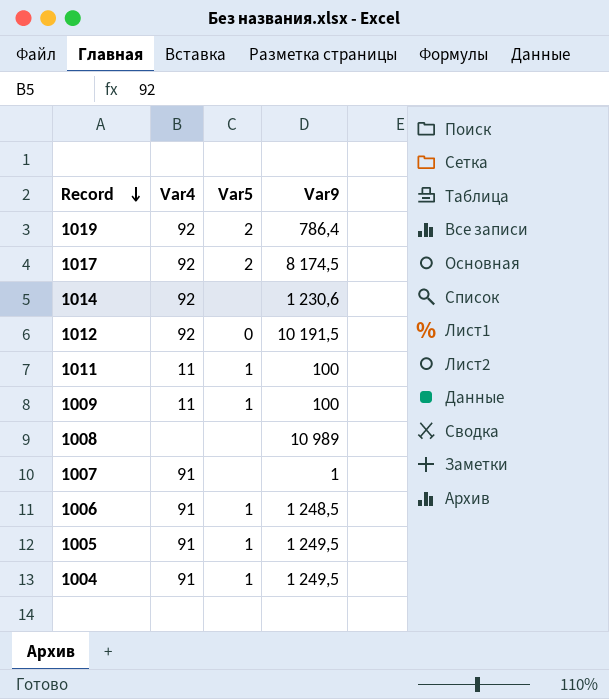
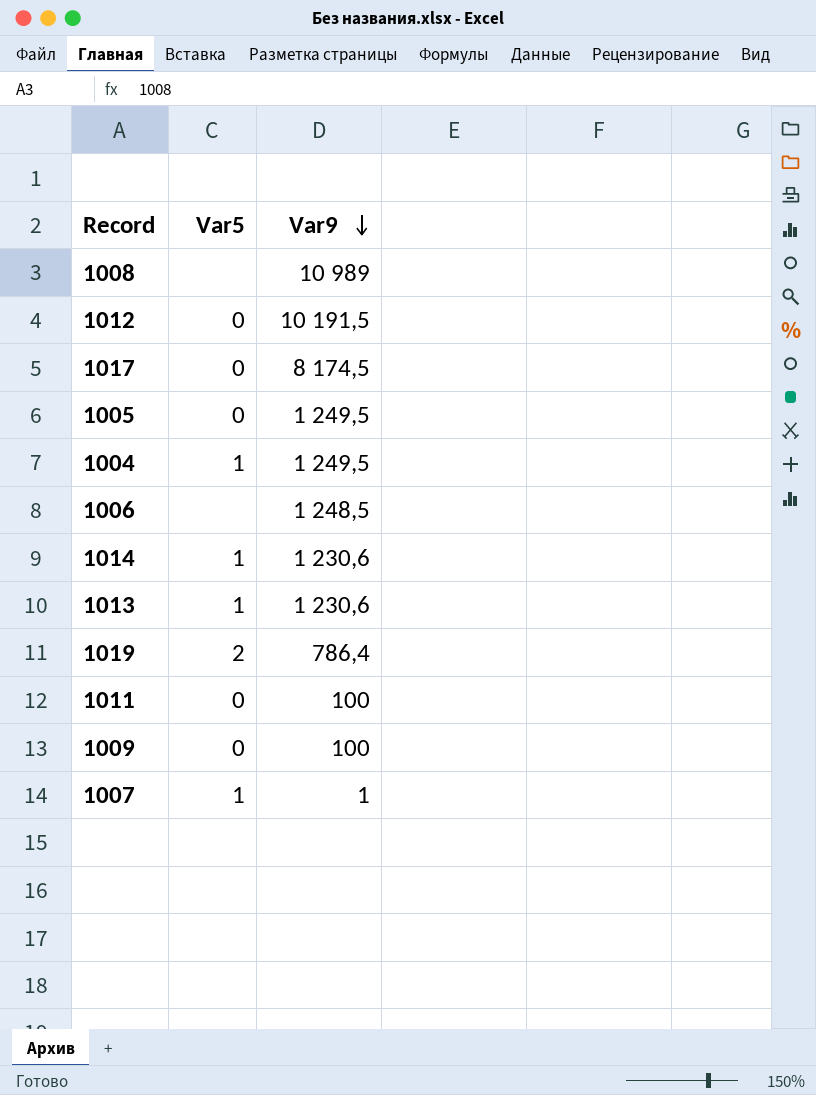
row order: Record descending -> Var9 descending
column Var4 | position: 2 -> none
1017 | Var5: 2 -> 0
1005 | Var5: 1 -> 0
1006 | Var5: 1 -> none
1014 | Var5: none -> 1
row 1013: none -> 1 | 1 230,6
1011 | Var5: 1 -> 0
1009 | Var5: 1 -> 0
1007 | Var5: none -> 1

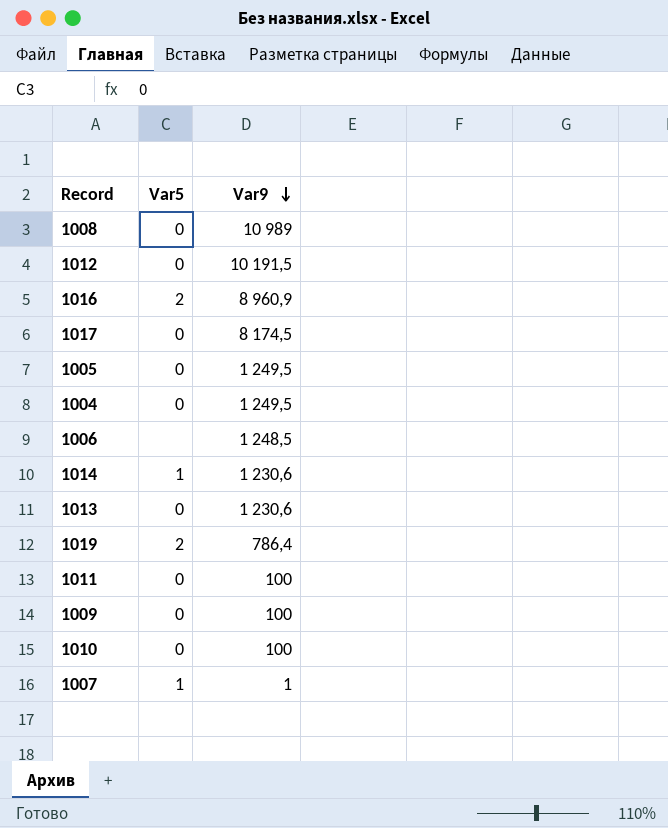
1008 | Var5: none -> 0
row 1016: none -> 2 | 8 960,9
1004 | Var5: 1 -> 0
1013 | Var5: 1 -> 0
row 1010: none -> 0 | 100

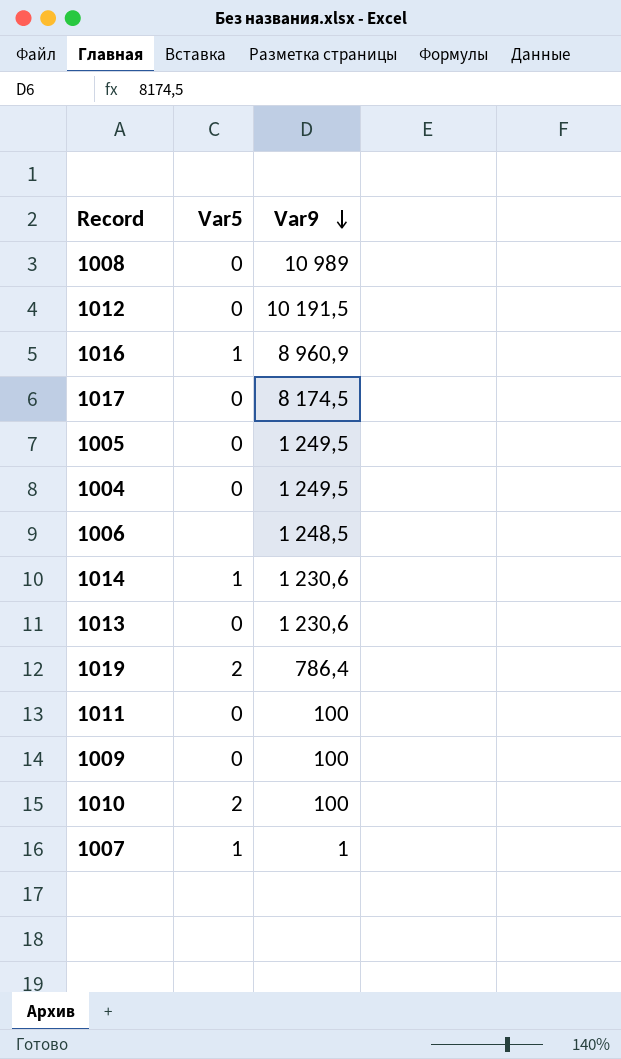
1016 | Var5: 2 -> 1
1010 | Var5: 0 -> 2

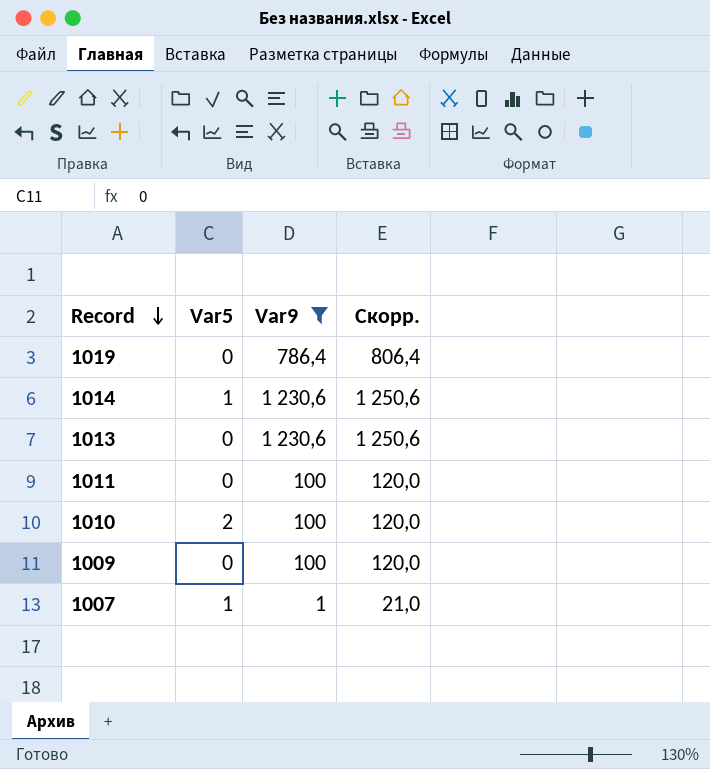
filter: none -> Var9 <= 1 230,6
row order: Var9 descending -> Record descending
column Скорр. | formula: none -> [Var9] + 20
1019 | Var5: 2 -> 0

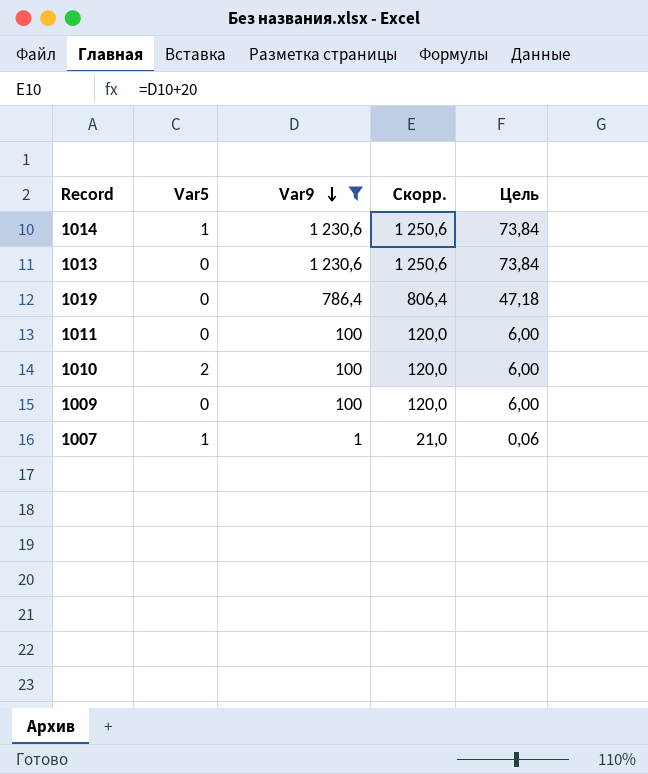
row order: Record descending -> Var9 descending
column Цель | formula: none -> [Var9] * 0,06

